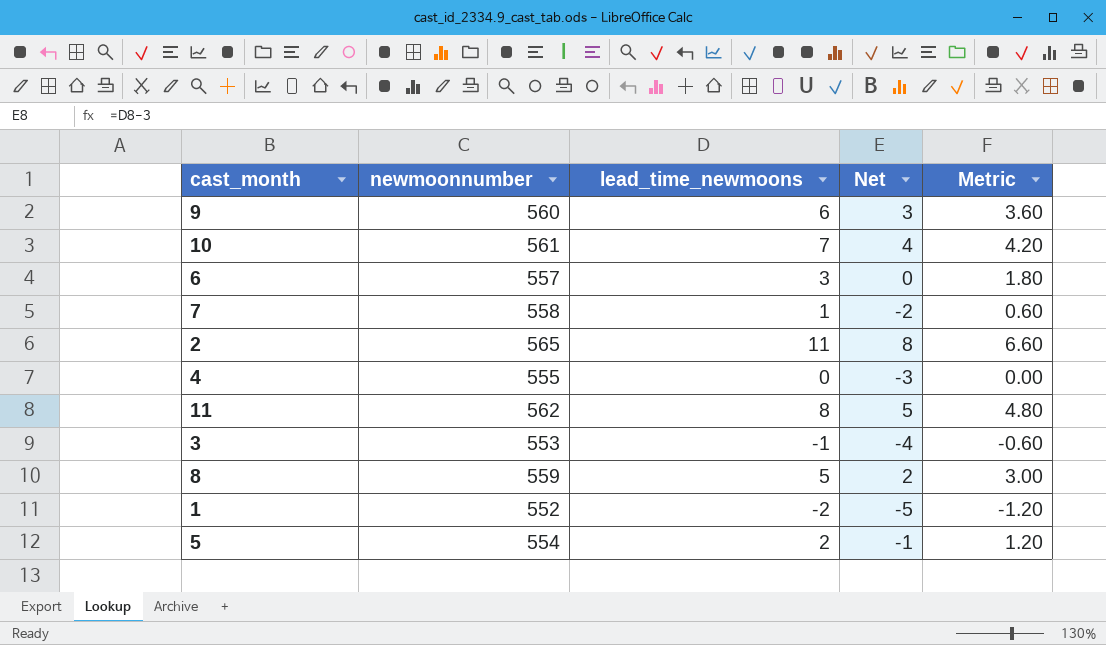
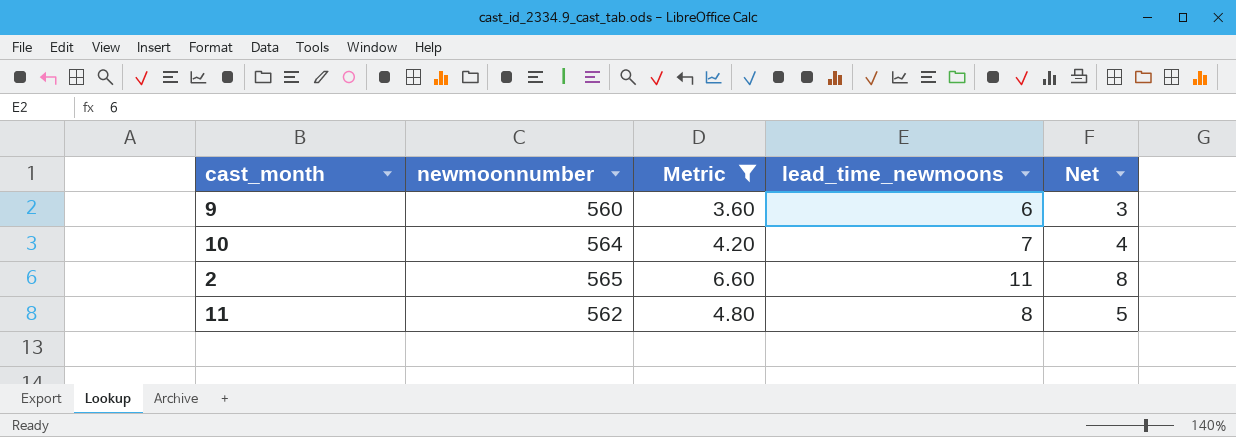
filter: none -> Metric >= 3.60
column Metric | position: 5 -> 3
10 | newmoonnumber: 561 -> 564

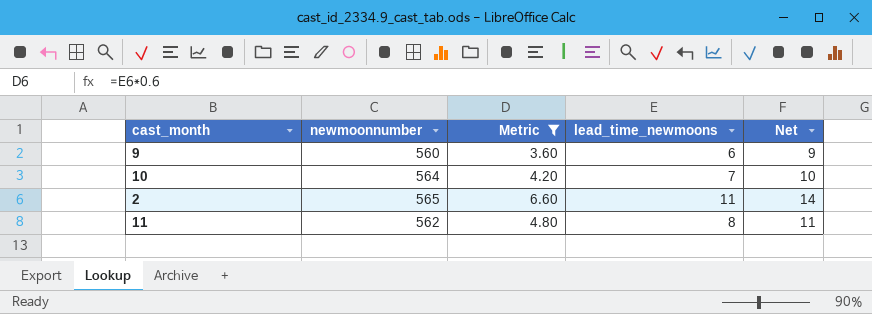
column Net | formula: [lead_time_newmoons] - 3 -> [lead_time_newmoons] + 3

